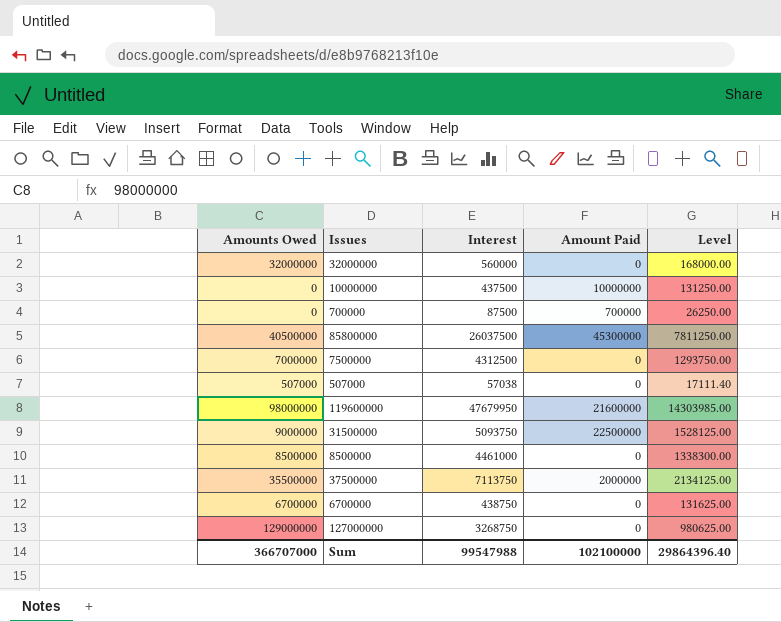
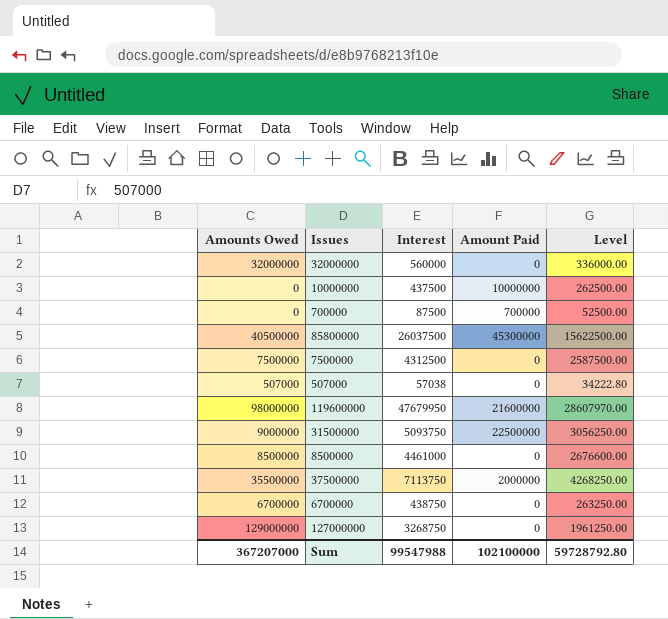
column Level | formula: [Interest] * 0.3 -> [Interest] * 0.6
7500000 | Amounts Owed: 7000000 -> 7500000
Sum | Amounts Owed: 366707000 -> 367207000
Sum | Level: 29864396.40 -> 59728792.80

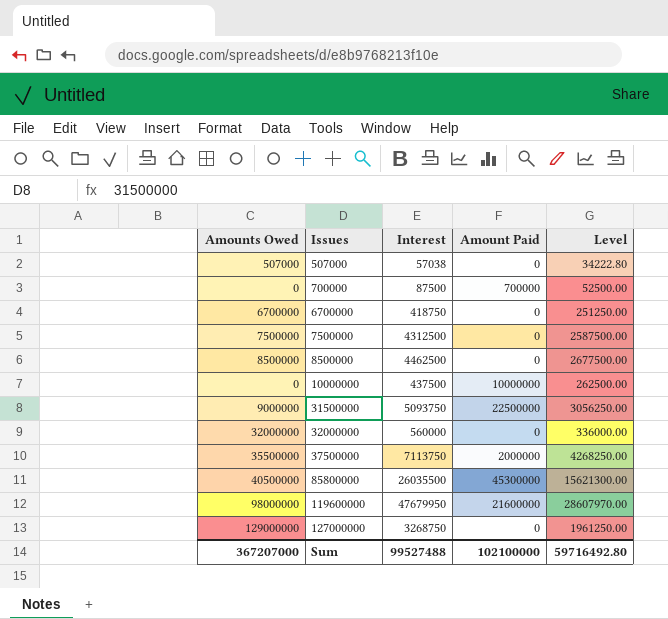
row order: none -> Issues ascending
6700000 | Interest: 438750 -> 418750
6700000 | Level: 263250.00 -> 251250.00
8500000 | Interest: 4461000 -> 4462500
8500000 | Level: 2676600.00 -> 2677500.00
85800000 | Interest: 26037500 -> 26035500
85800000 | Level: 15622500.00 -> 15621300.00
Sum | Interest: 99547988 -> 99527488
Sum | Level: 59728792.80 -> 59716492.80

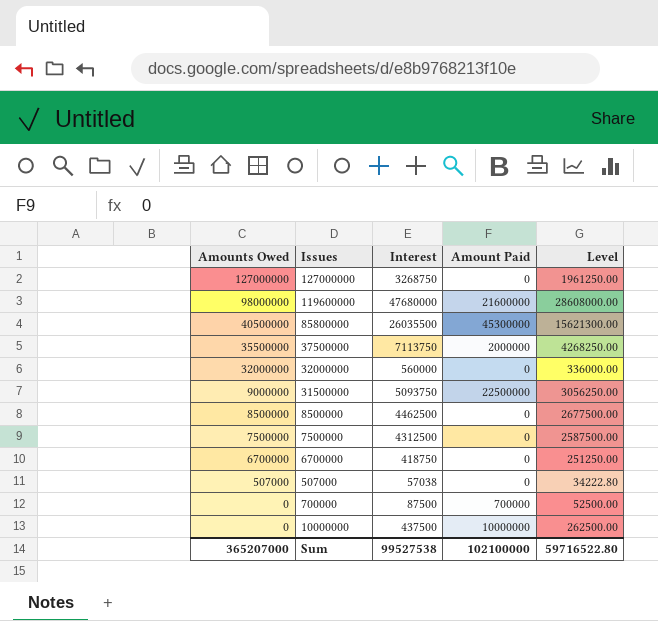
row order: Issues ascending -> Amounts Owed descending
127000000 | Amounts Owed: 129000000 -> 127000000
119600000 | Interest: 47679950 -> 47680000
119600000 | Level: 28607970.00 -> 28608000.00
Sum | Amounts Owed: 367207000 -> 365207000
Sum | Interest: 99527488 -> 99527538
Sum | Level: 59716492.80 -> 59716522.80

